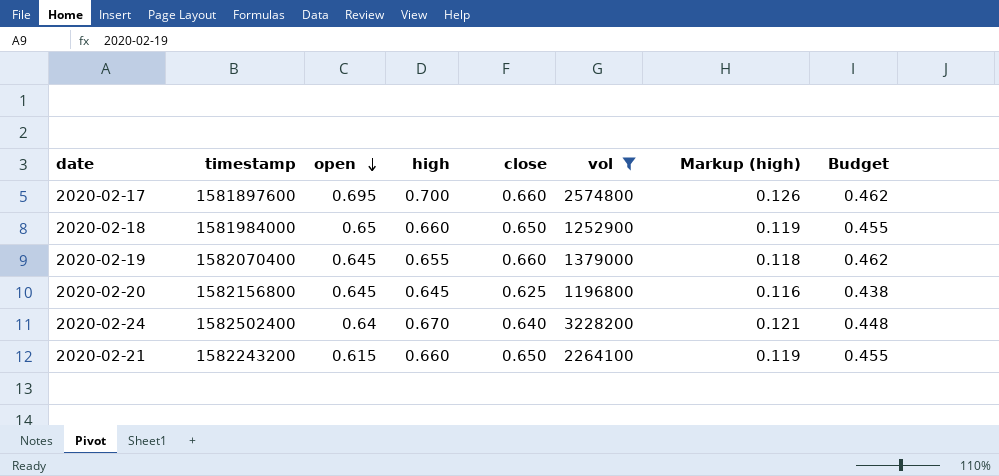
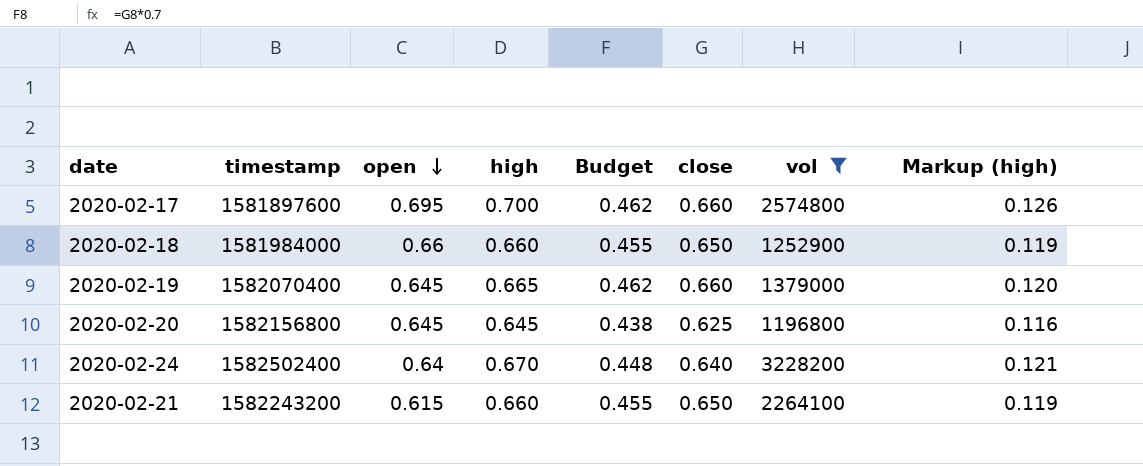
column Budget | position: 8 -> 5
2020-02-18 | open: 0.65 -> 0.66
2020-02-19 | high: 0.655 -> 0.665
2020-02-19 | Markup (high): 0.118 -> 0.120

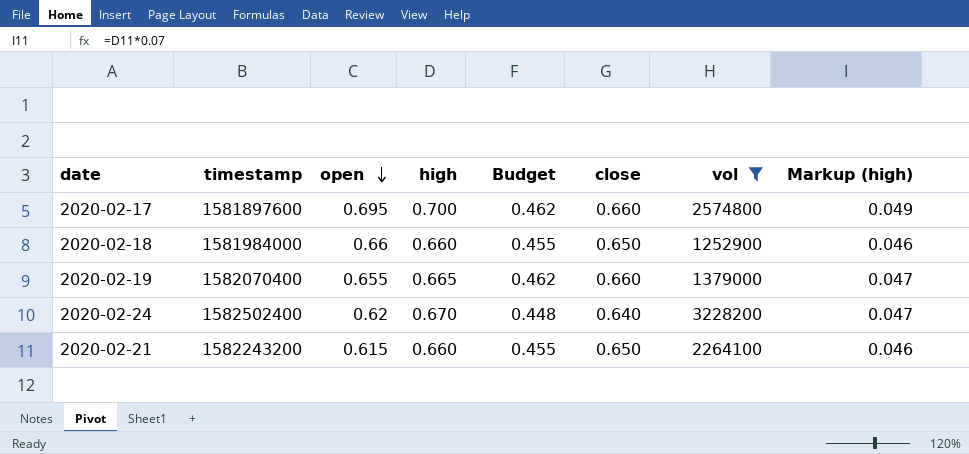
column Markup (high) | formula: [high] * 0.18 -> [high] * 0.07
row 2020-02-20: 1582156800 | 0.645 | 0.645 | 0.438 | 0.625 | 1196800 | 0.116 -> none
2020-02-19 | open: 0.645 -> 0.655
2020-02-24 | open: 0.64 -> 0.62

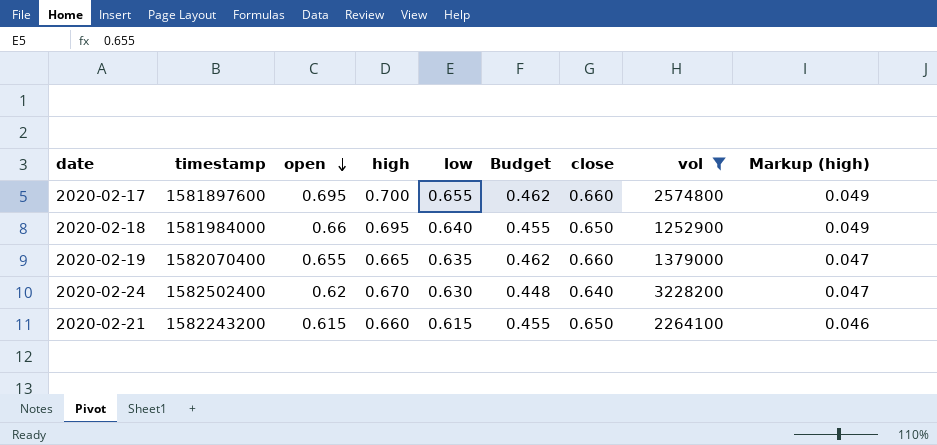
column low | position: none -> 5
2020-02-18 | high: 0.660 -> 0.695
2020-02-18 | Markup (high): 0.046 -> 0.049

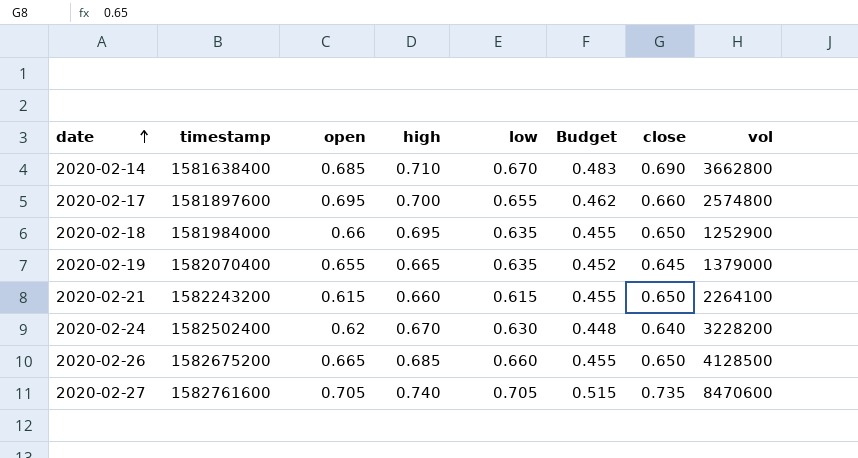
filter: vol <= 3228200 -> none
row order: open descending -> date ascending
column Markup (high) | formula: [high] * 0.07 -> none
2020-02-18 | low: 0.640 -> 0.635
2020-02-19 | Budget: 0.462 -> 0.452
2020-02-19 | close: 0.660 -> 0.645

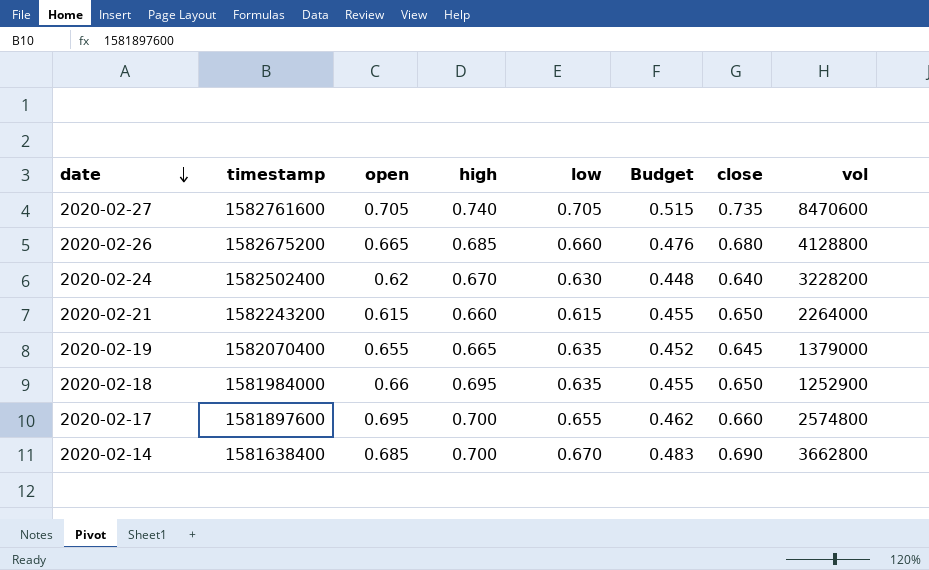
row order: date ascending -> date descending
2020-02-26 | Budget: 0.455 -> 0.476
2020-02-26 | close: 0.650 -> 0.680
2020-02-26 | vol: 4128500 -> 4128800
2020-02-21 | vol: 2264100 -> 2264000
2020-02-14 | high: 0.710 -> 0.700

